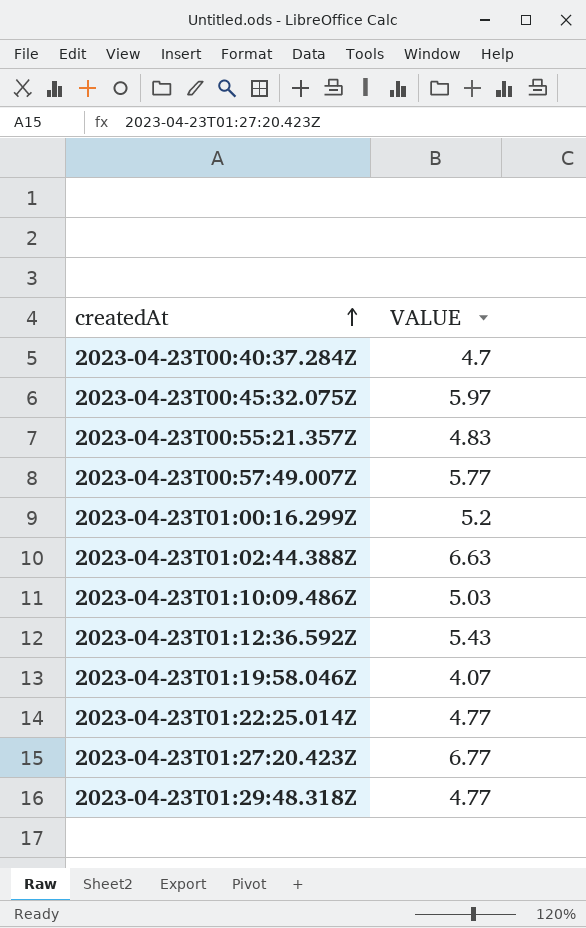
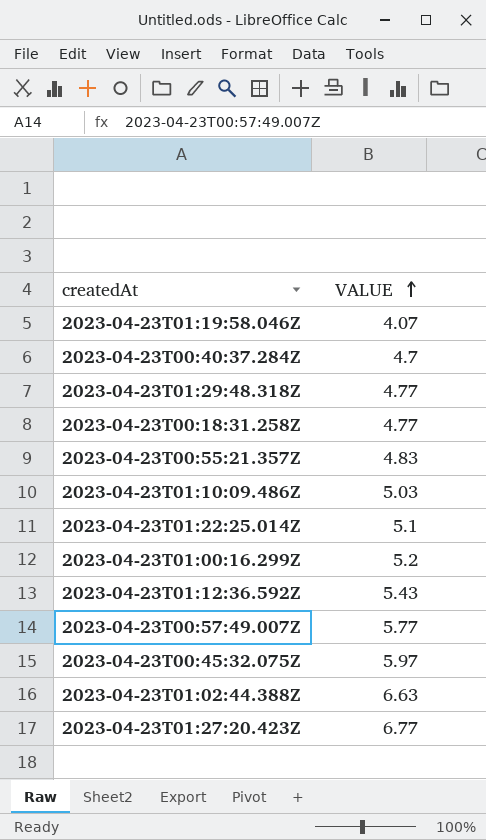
row order: createdAt ascending -> VALUE ascending
row 2023-04-23T00:18:31.258Z: none -> 4.77
2023-04-23T01:22:25.014Z | VALUE: 4.77 -> 5.1

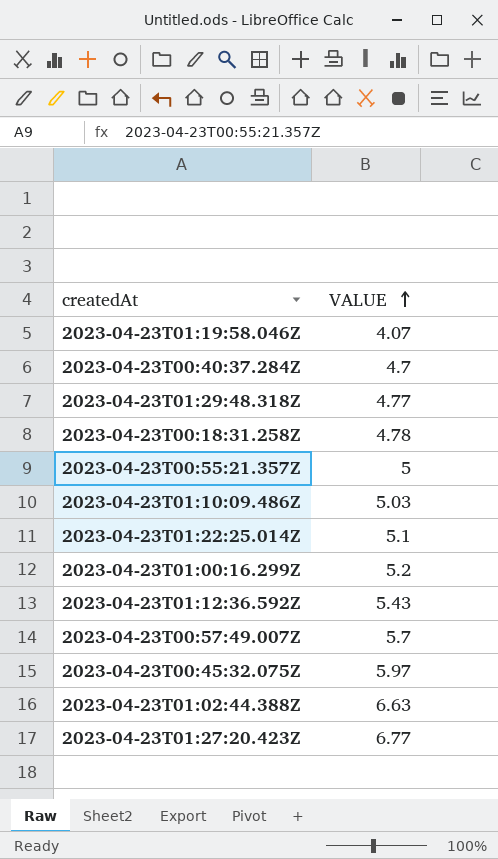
2023-04-23T00:18:31.258Z | VALUE: 4.77 -> 4.78
2023-04-23T00:55:21.357Z | VALUE: 4.83 -> 5
2023-04-23T00:57:49.007Z | VALUE: 5.77 -> 5.7

